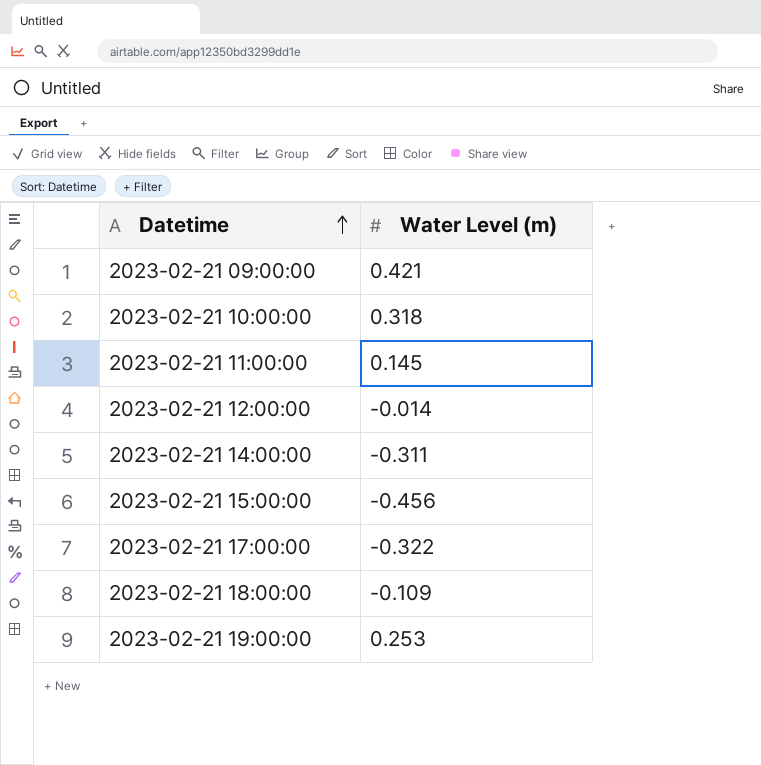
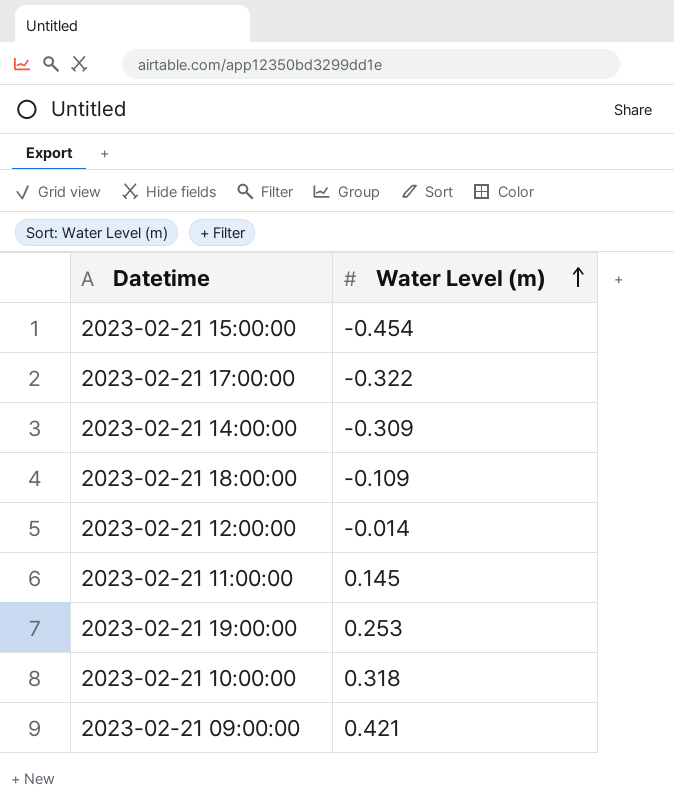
row order: Datetime ascending -> Water Level (m) ascending
2023-02-21 15:00:00 | Water Level (m): -0.456 -> -0.454
2023-02-21 14:00:00 | Water Level (m): -0.311 -> -0.309

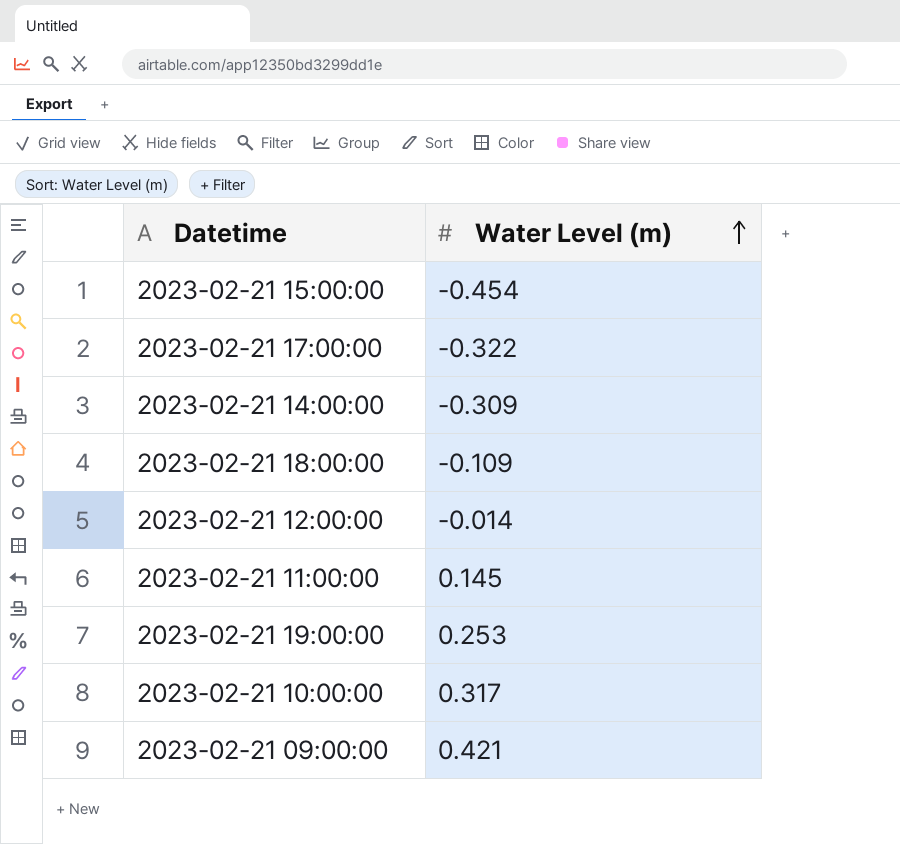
2023-02-21 10:00:00 | Water Level (m): 0.318 -> 0.317

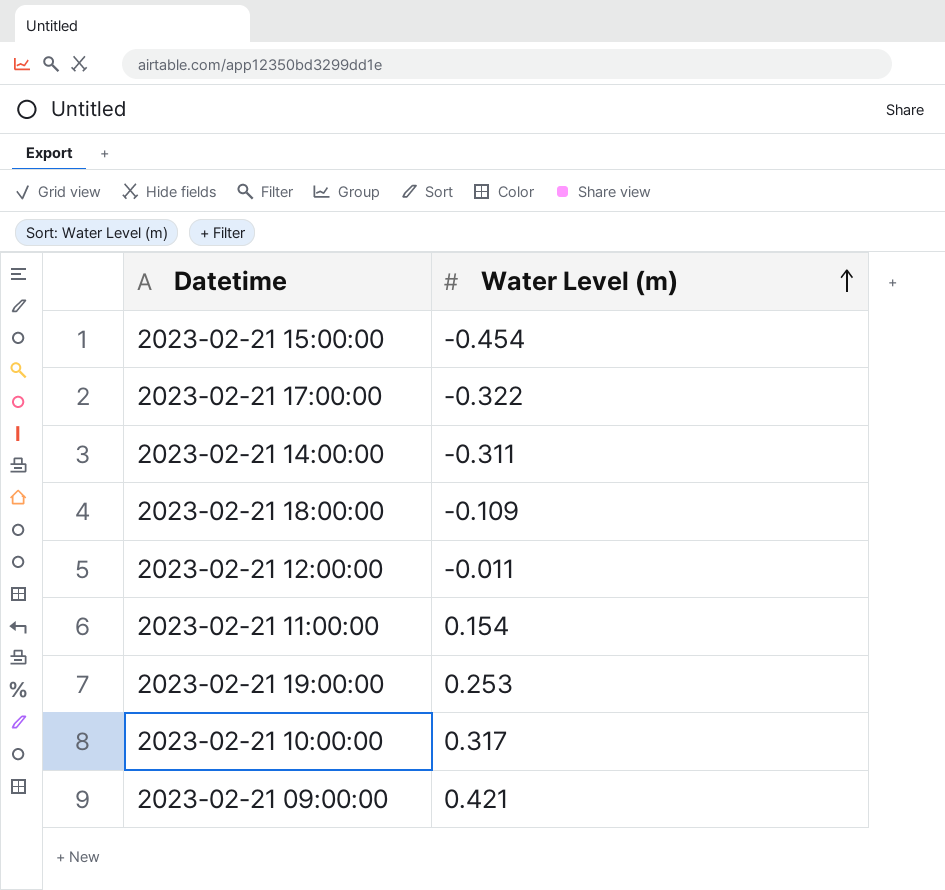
2023-02-21 14:00:00 | Water Level (m): -0.309 -> -0.311
2023-02-21 12:00:00 | Water Level (m): -0.014 -> -0.011
2023-02-21 11:00:00 | Water Level (m): 0.145 -> 0.154

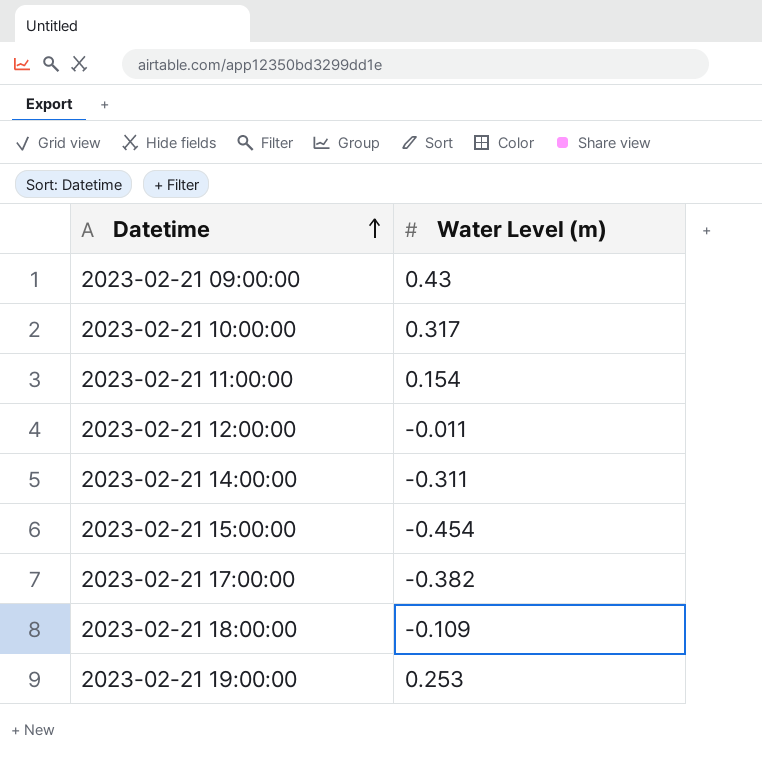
row order: Water Level (m) ascending -> Datetime ascending
2023-02-21 09:00:00 | Water Level (m): 0.421 -> 0.43
2023-02-21 17:00:00 | Water Level (m): -0.322 -> -0.382

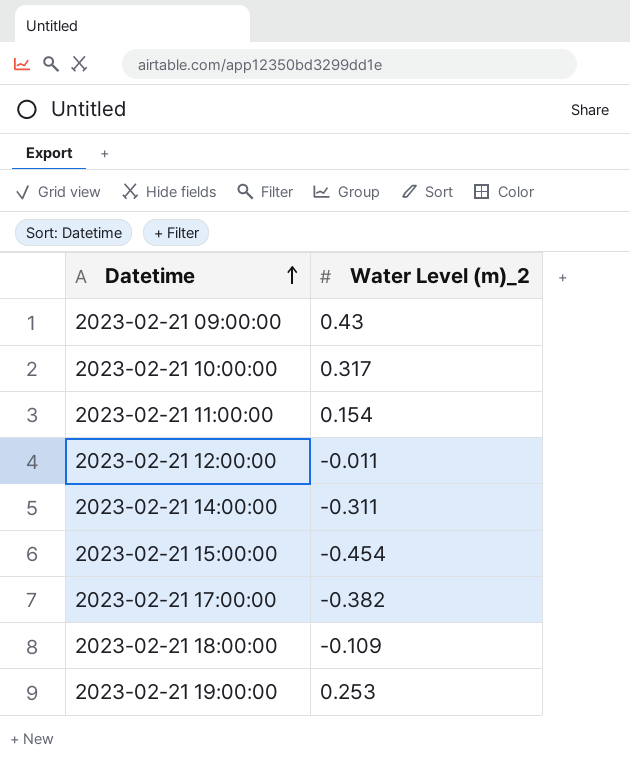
column name: Water Level (m) -> Water Level (m)_2

